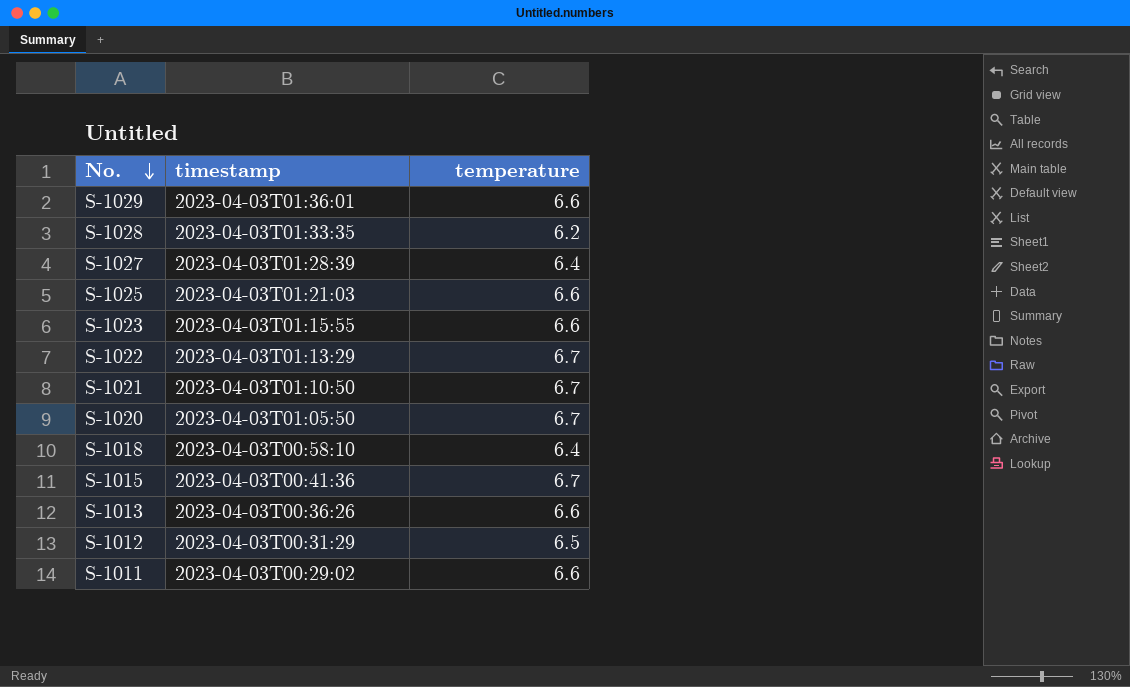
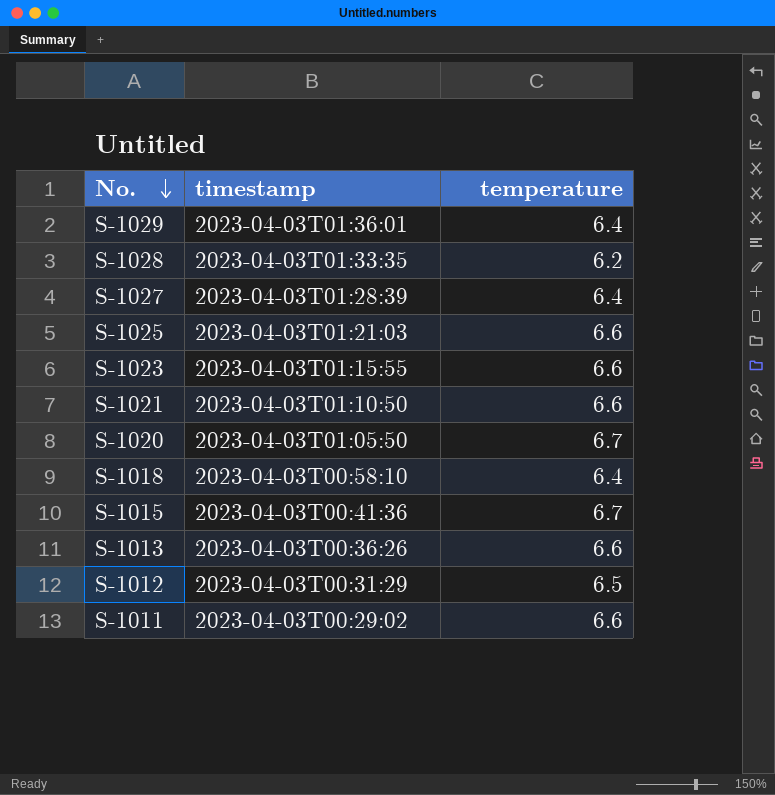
row S-1022: 2023-04-03T01:13:29 | 6.7 -> none
S-1029 | temperature: 6.6 -> 6.4
S-1021 | temperature: 6.7 -> 6.6

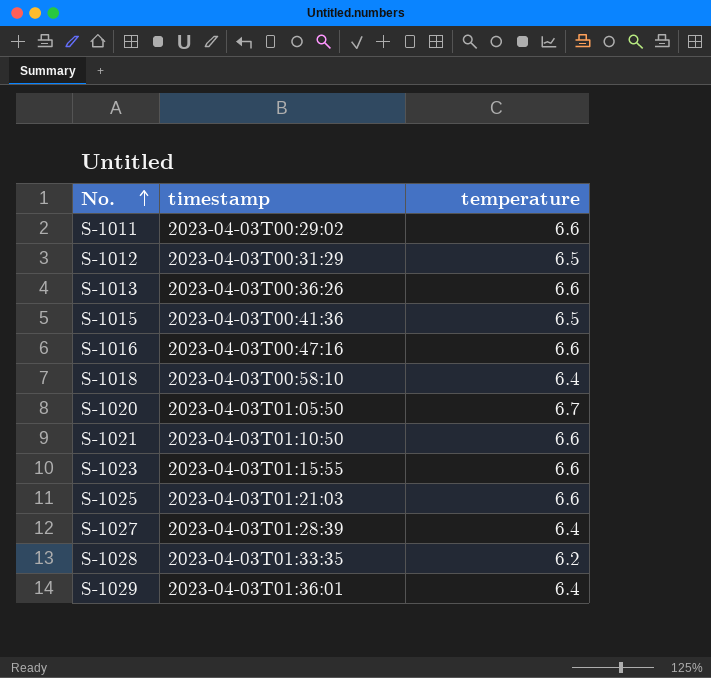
row order: No. descending -> No. ascending
S-1015 | temperature: 6.7 -> 6.5
row S-1016: none -> 2023-04-03T00:47:16 | 6.6

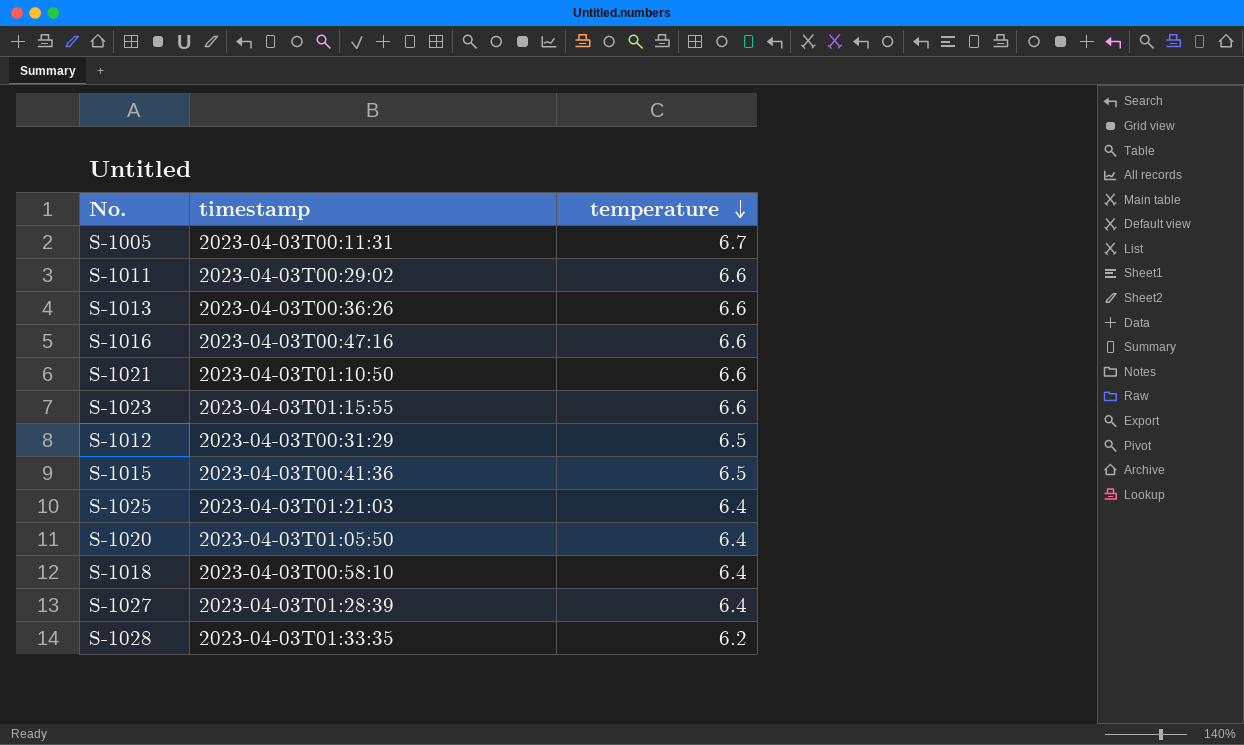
row order: No. ascending -> temperature descending
row S-1029: 2023-04-03T01:36:01 | 6.4 -> none
row S-1005: none -> 2023-04-03T00:11:31 | 6.7
S-1025 | temperature: 6.6 -> 6.4
S-1020 | temperature: 6.7 -> 6.4

